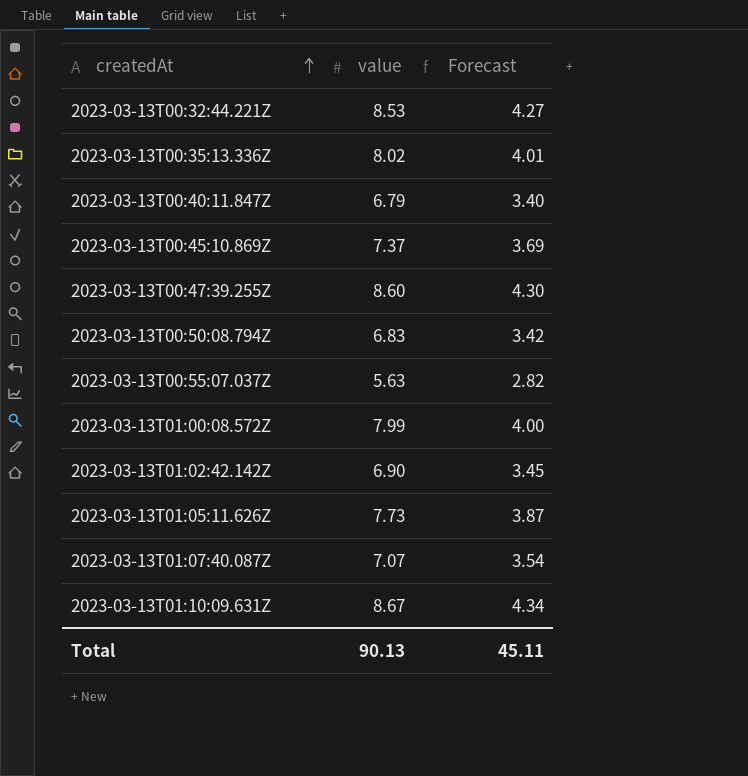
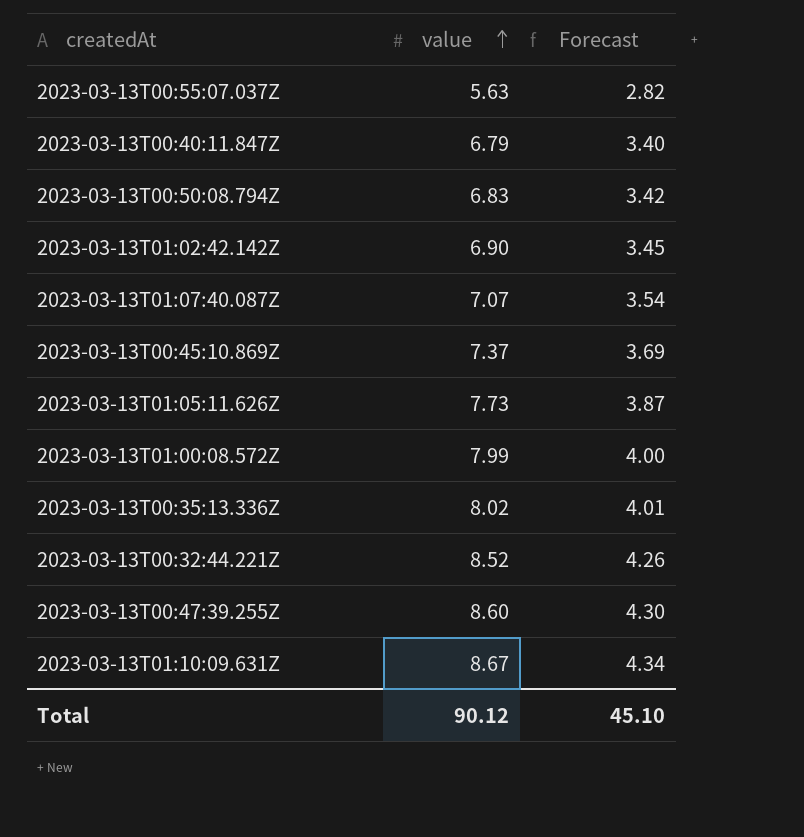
row order: createdAt ascending -> value ascending
2023-03-13T00:32:44.221Z | value: 8.53 -> 8.52
2023-03-13T00:32:44.221Z | Forecast: 4.27 -> 4.26
Total | value: 90.13 -> 90.12
Total | Forecast: 45.11 -> 45.10

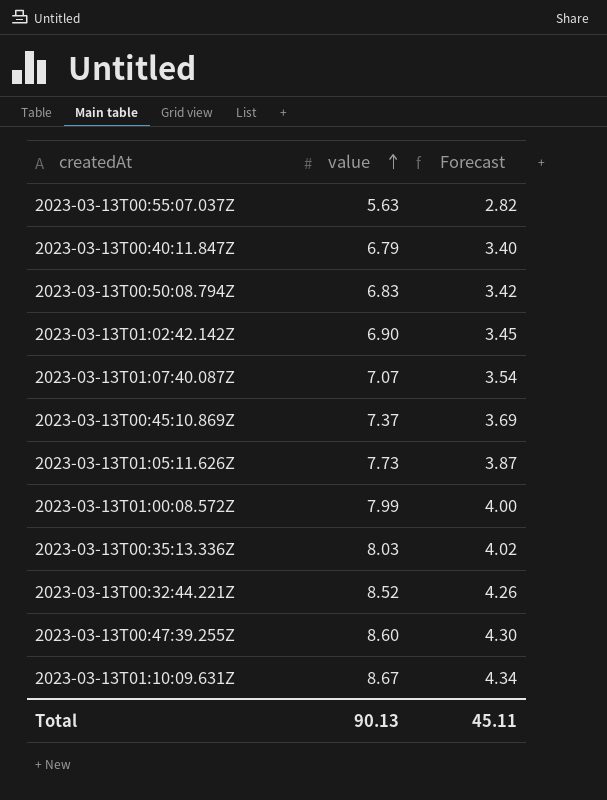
2023-03-13T00:35:13.336Z | value: 8.02 -> 8.03
2023-03-13T00:35:13.336Z | Forecast: 4.01 -> 4.02
Total | value: 90.12 -> 90.13
Total | Forecast: 45.10 -> 45.11

